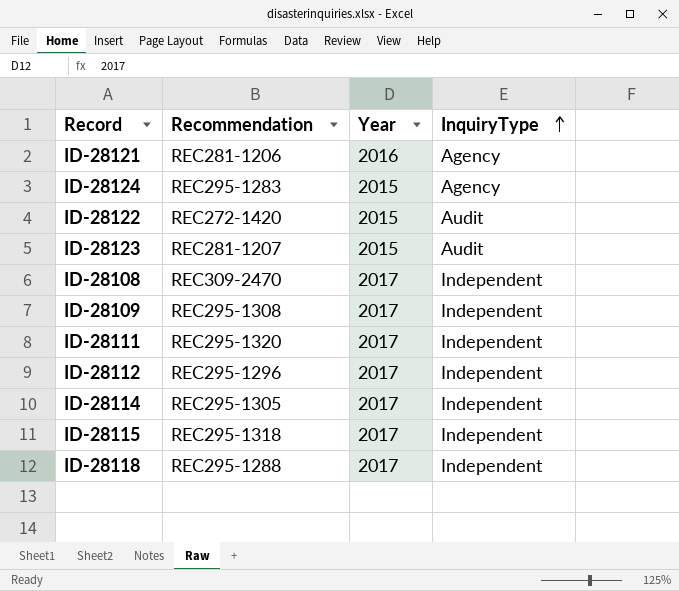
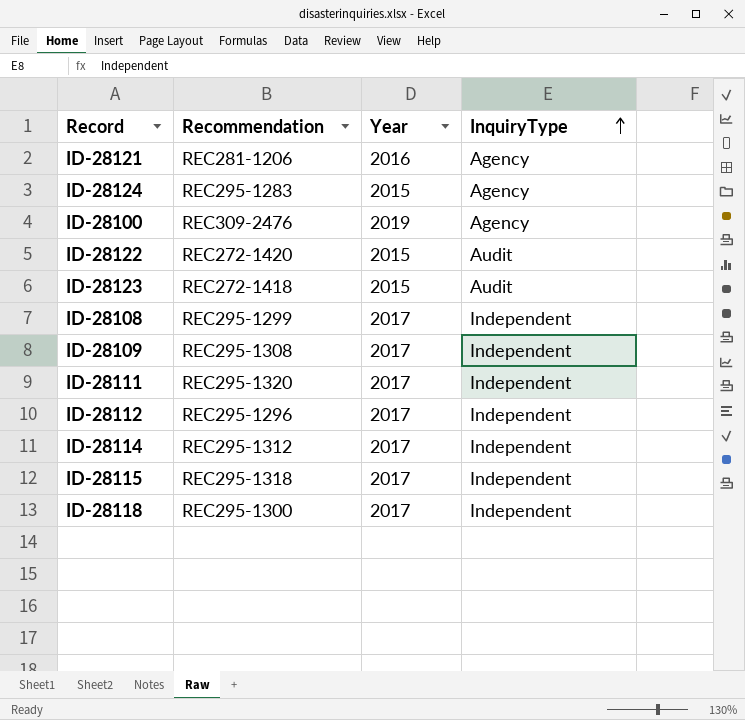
row ID-28100: none -> REC309-2476 | 2019 | Agency
ID-28123 | Recommendation: REC281-1207 -> REC272-1418
ID-28108 | Recommendation: REC309-2470 -> REC295-1299
ID-28114 | Recommendation: REC295-1305 -> REC295-1312
ID-28118 | Recommendation: REC295-1288 -> REC295-1300

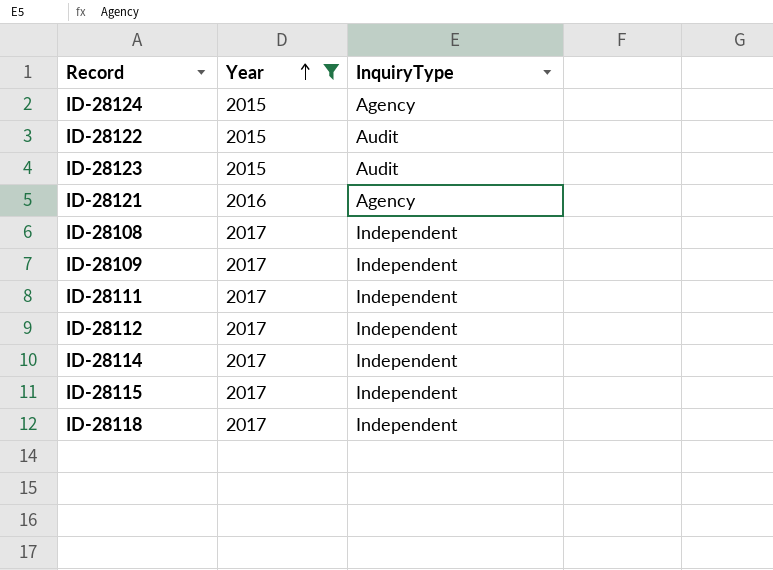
filter: none -> Year != 2019
row order: InquiryType ascending -> Year ascending
column Recommendation | position: 2 -> none

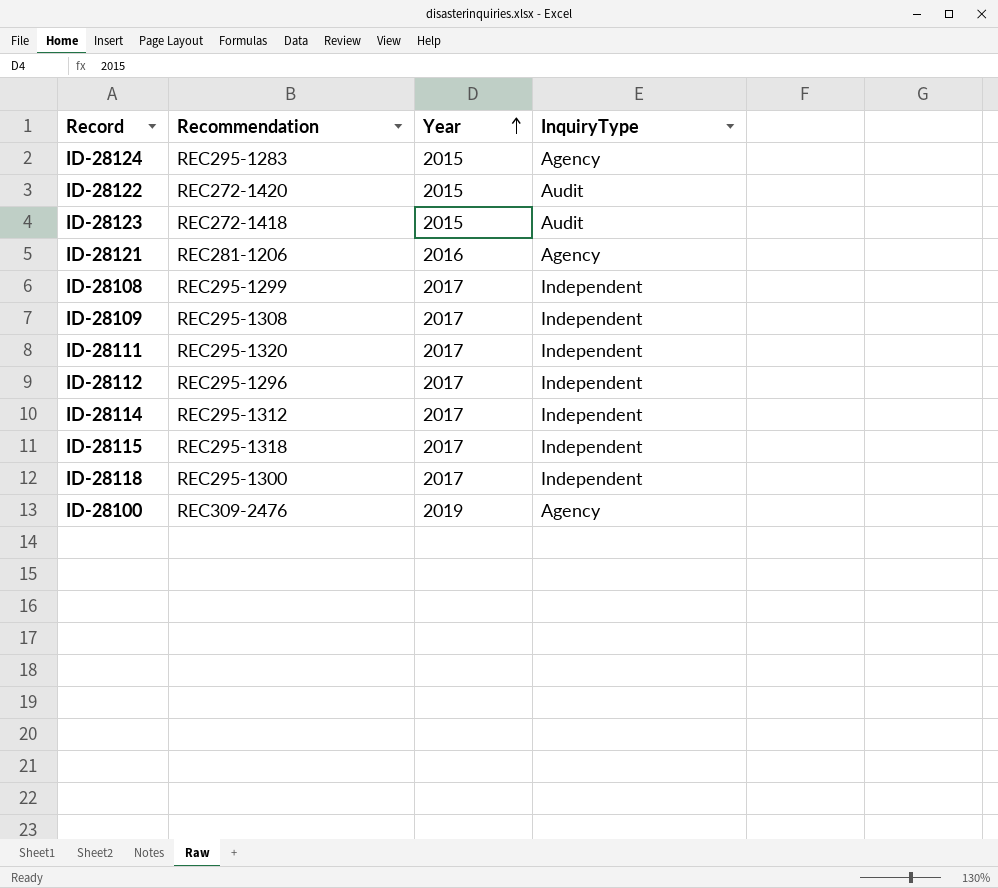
filter: Year != 2019 -> none
column Recommendation | position: none -> 2

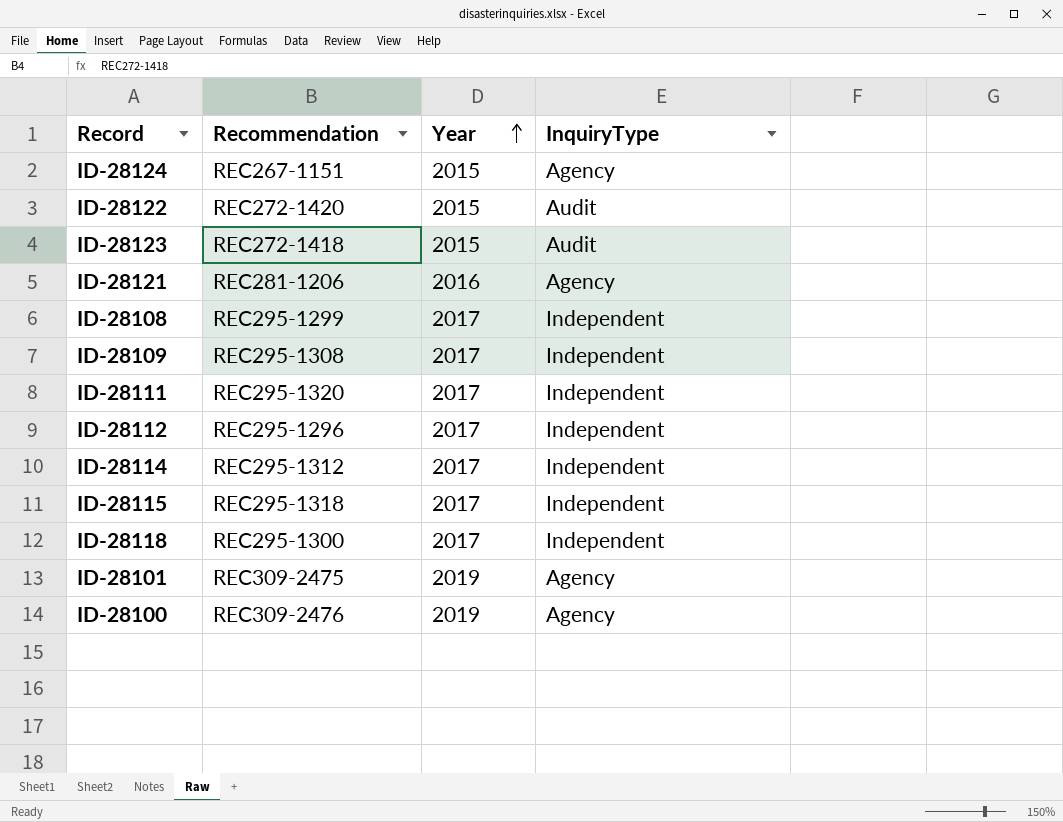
ID-28124 | Recommendation: REC295-1283 -> REC267-1151
row ID-28101: none -> REC309-2475 | 2019 | Agency

